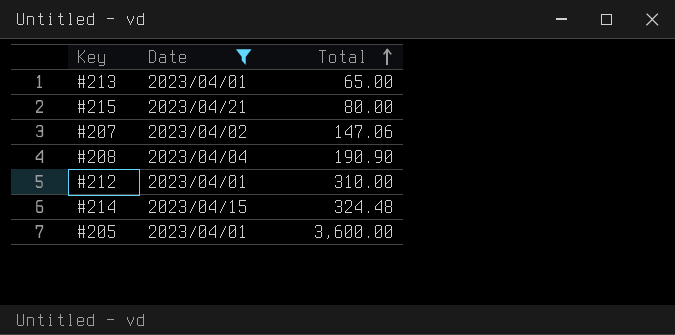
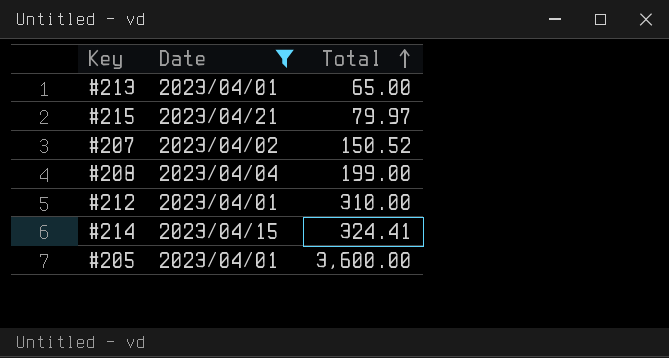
#215 | Total: 80.00 -> 79.97
#207 | Total: 147.06 -> 150.52
#208 | Total: 190.90 -> 199.00
#214 | Total: 324.48 -> 324.41

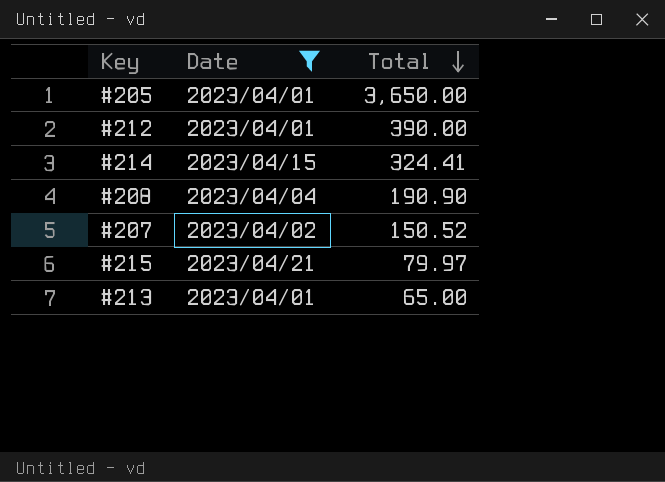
row order: Total ascending -> Total descending
#205 | Total: 3,600.00 -> 3,650.00
#212 | Total: 310.00 -> 390.00
#208 | Total: 199.00 -> 190.90

